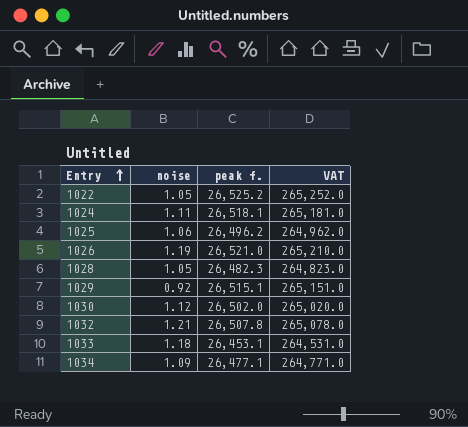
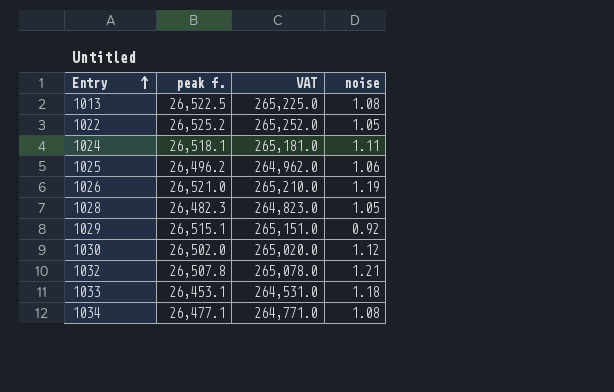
column noise | position: 2 -> 4
row 1013: none -> 26,522.5 | 265,225.0 | 1.08
1034 | noise: 1.09 -> 1.08

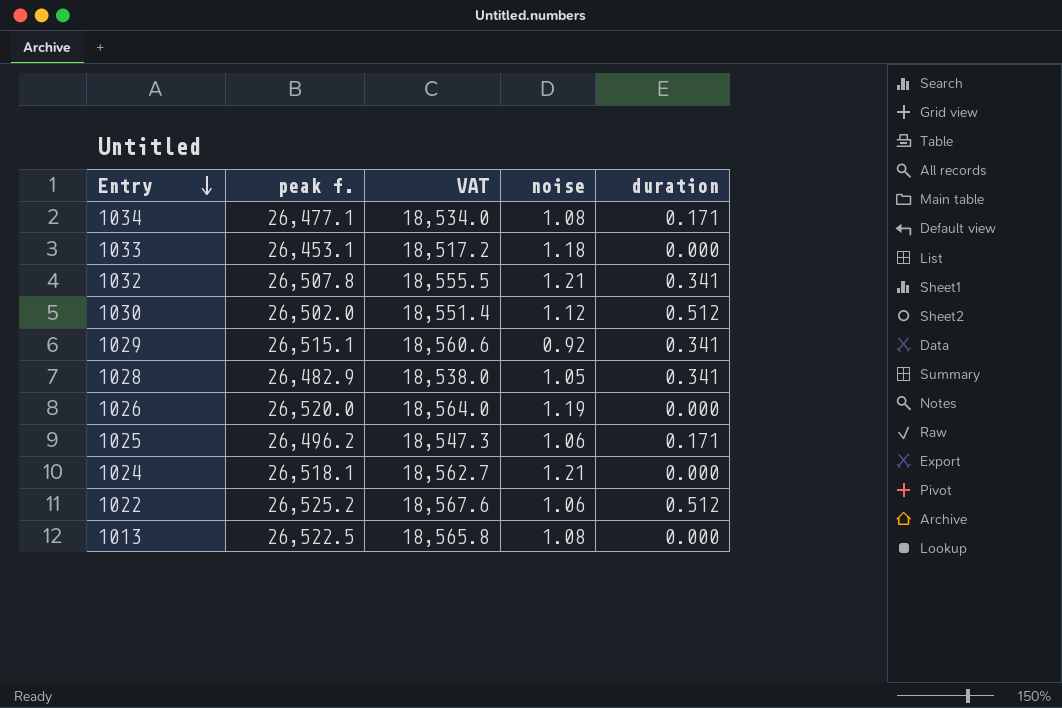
row order: Entry ascending -> Entry descending
column VAT | formula: [peak f.] * 10 -> [peak f.] * 0.7
column duration | position: none -> 5
1028 | peak f.: 26,482.3 -> 26,482.9
1026 | peak f.: 26,521.0 -> 26,520.0
1024 | noise: 1.11 -> 1.21
1022 | noise: 1.05 -> 1.06

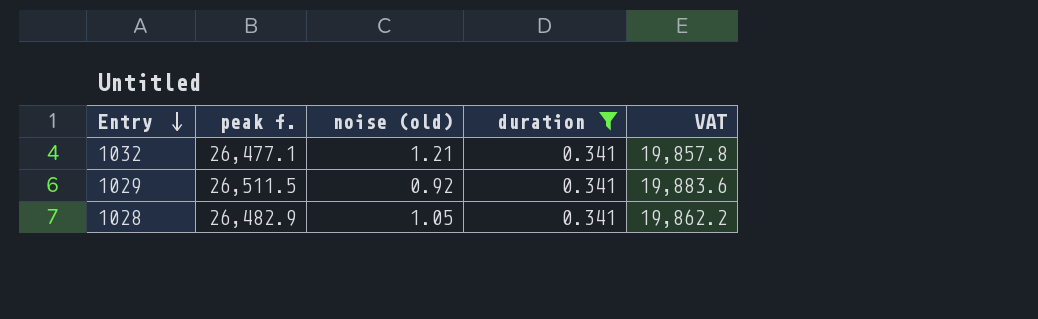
filter: none -> duration = 0.341
column name: noise -> noise (old)
column VAT | formula: [peak f.] * 0.7 -> [peak f.] * 0.75
column VAT | position: 3 -> 5
1032 | peak f.: 26,507.8 -> 26,477.1
1029 | peak f.: 26,515.1 -> 26,511.5

